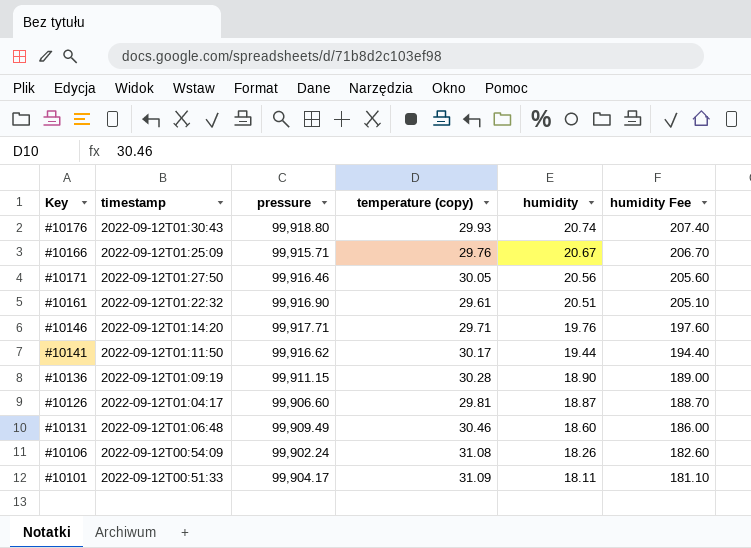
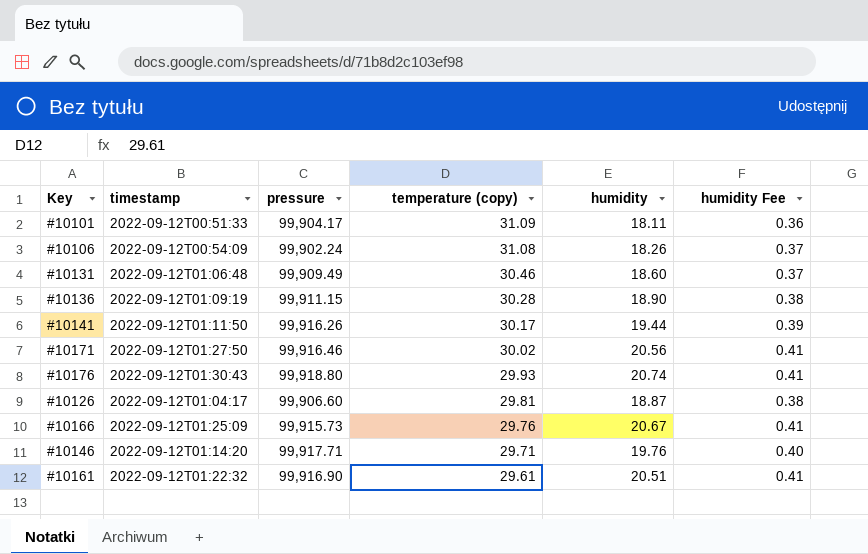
row order: humidity descending -> temperature (copy) descending
column humidity Fee | formula: [humidity] * 10 -> [humidity] * 0.02
#10141 | pressure: 99,916.62 -> 99,916.26
#10171 | temperature (copy): 30.05 -> 30.02
#10166 | pressure: 99,915.71 -> 99,915.73

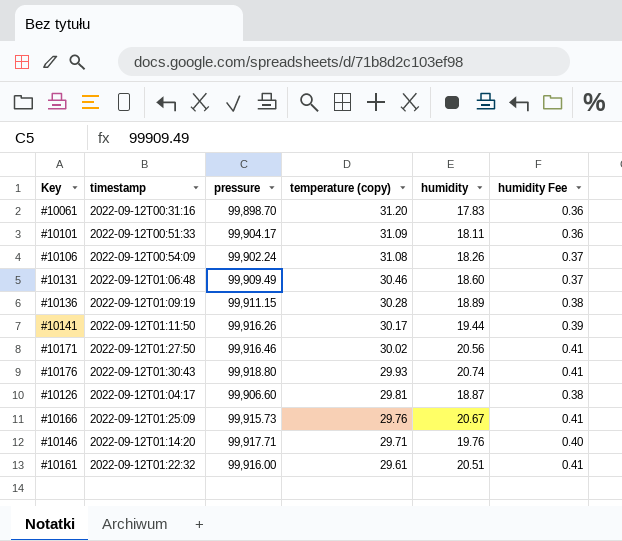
row #10061: none -> 2022-09-12T00:31:16 | 99,898.70 | 31.20 | 17.83 | 0.36
#10136 | humidity: 18.90 -> 18.89
#10161 | pressure: 99,916.90 -> 99,916.00

